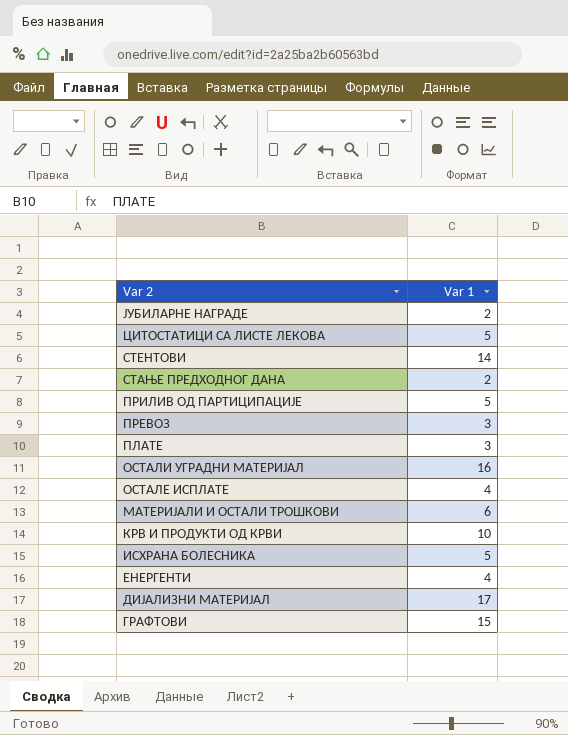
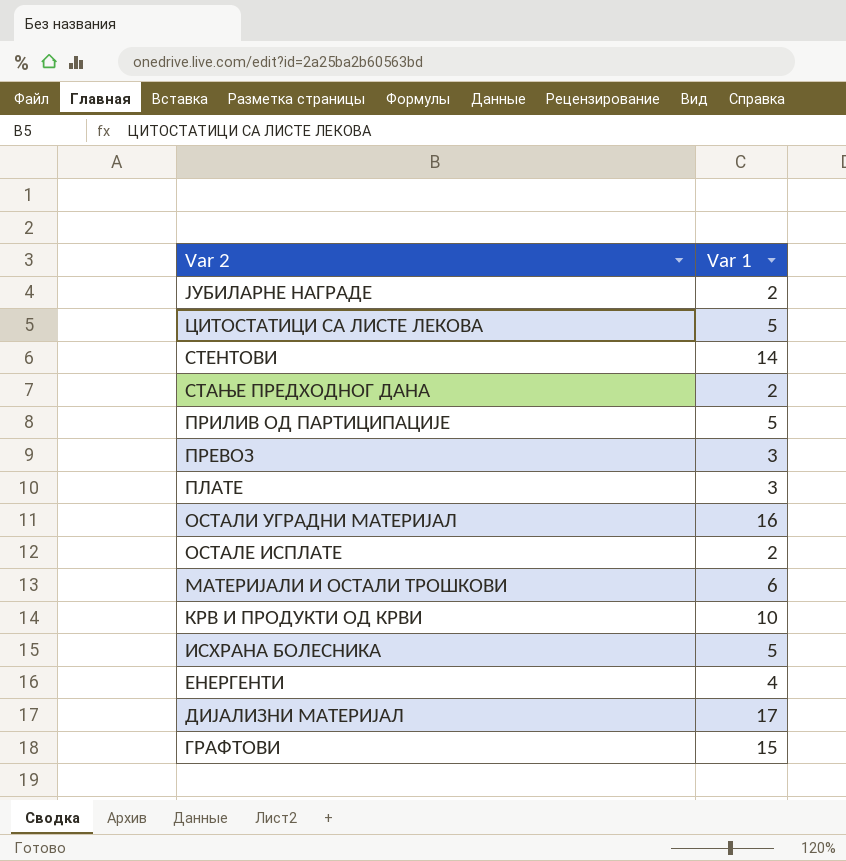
ОСТАЛЕ ИСПЛАТЕ | Var 1: 4 -> 2

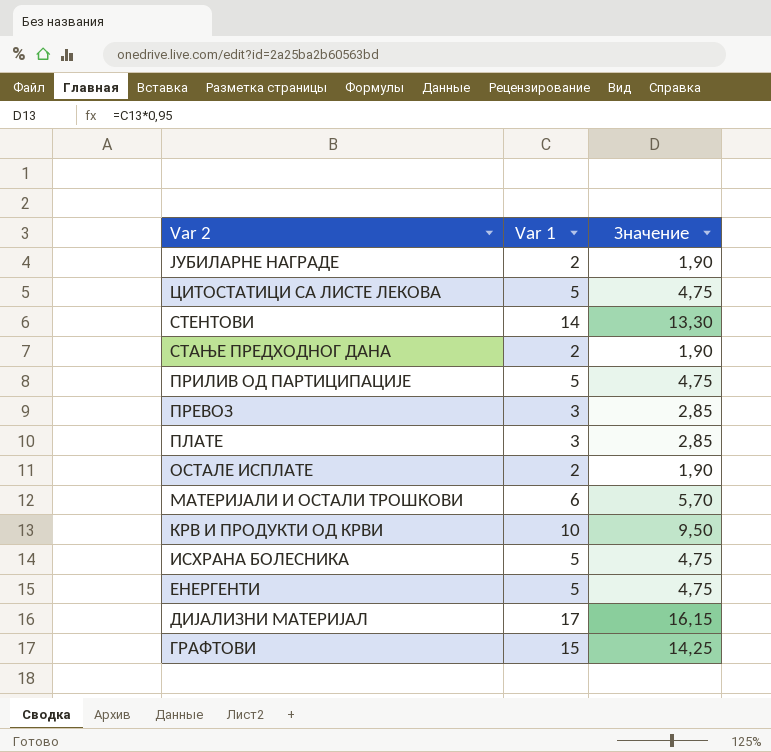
column Значение | formula: none -> [Var 1] * 0,95
row ОСТАЛИ УГРАДНИ МАТЕРИЈАЛ: 16 -> none
ЕНЕРГЕНТИ | Var 1: 4 -> 5

